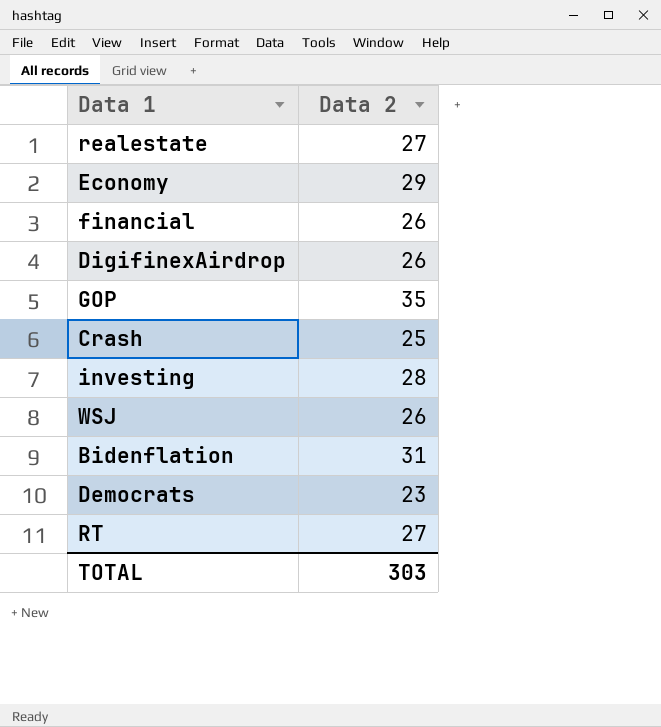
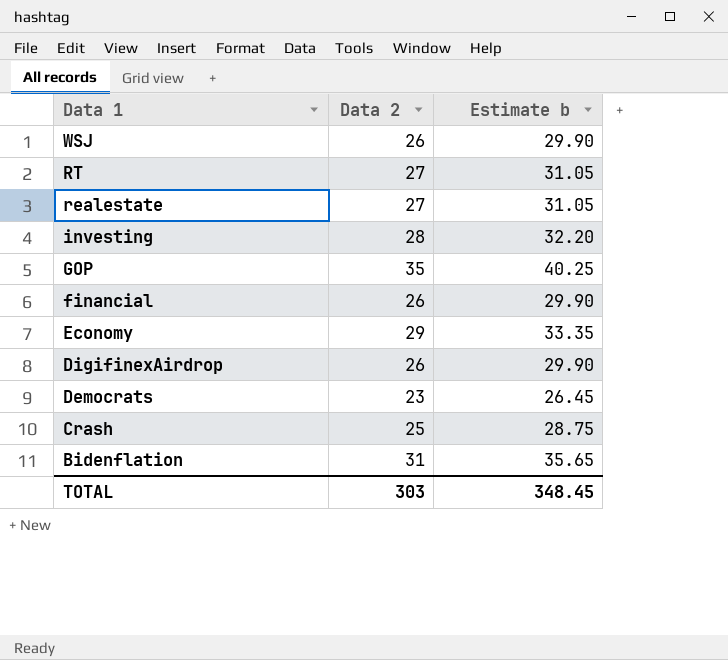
row order: none -> Data 1 descending
column Estimate b | formula: none -> [Data 2] * 1.15

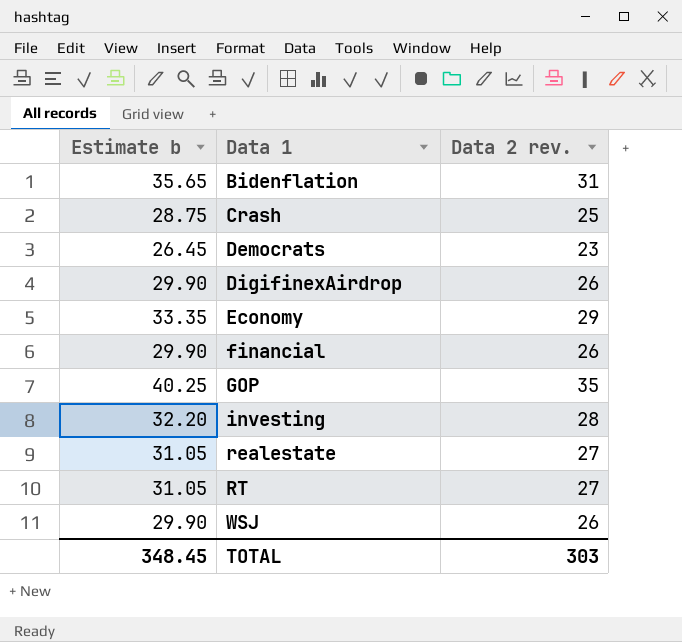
row order: Data 1 descending -> Data 1 ascending
column Estimate b | position: 3 -> 1
column name: Data 2 -> Data 2 rev.

